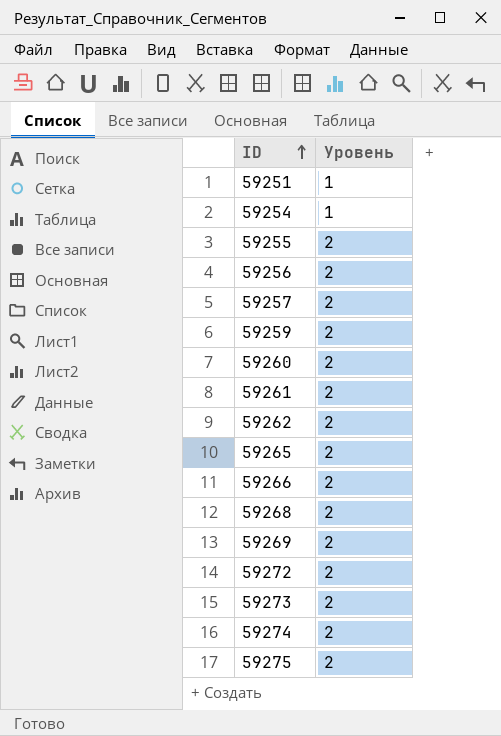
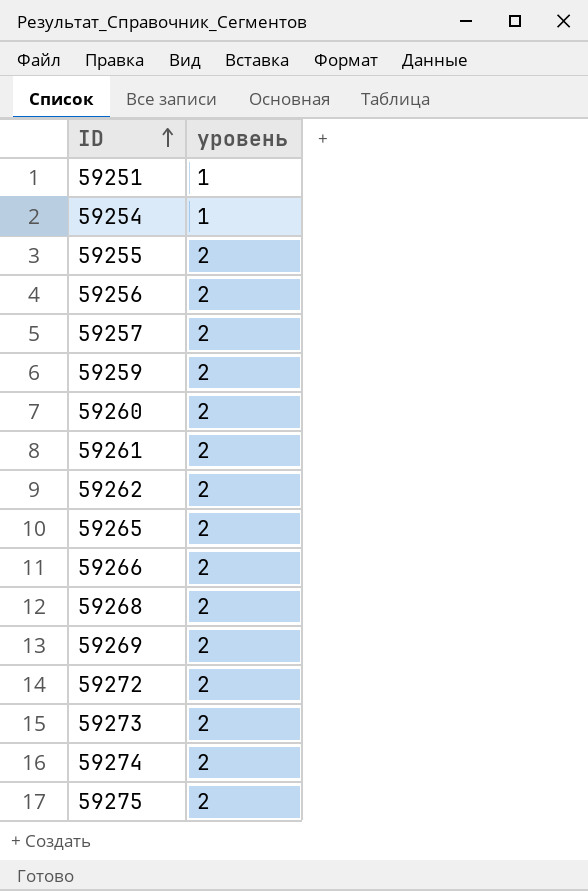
column name: Уровень -> уровень

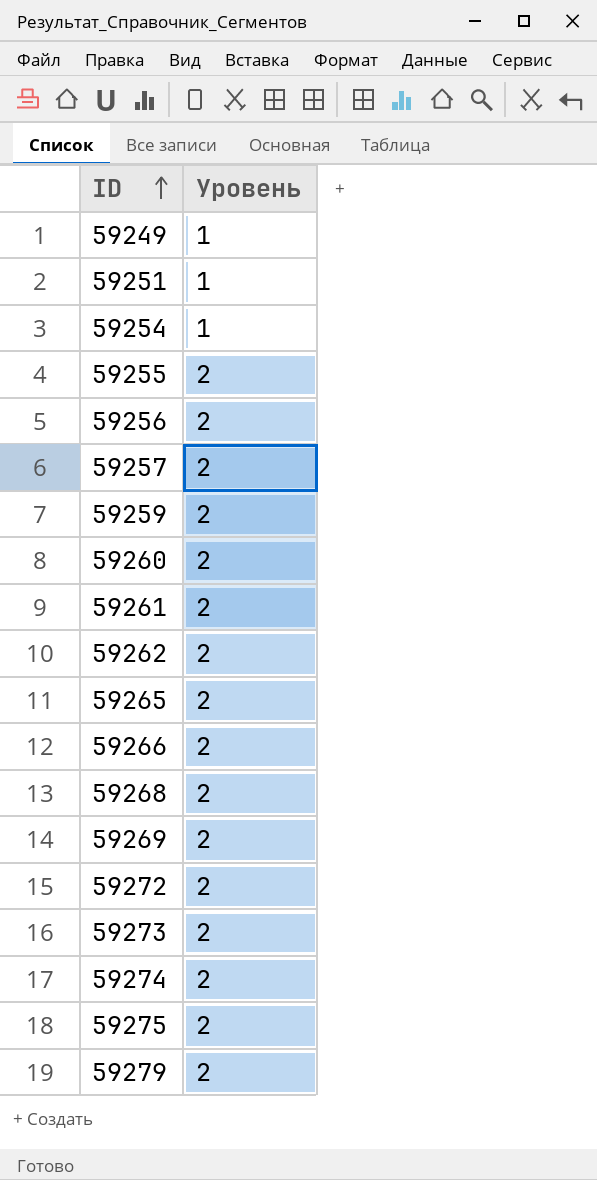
column name: уровень -> Уровень
row 59249: none -> 1
row 59279: none -> 2

